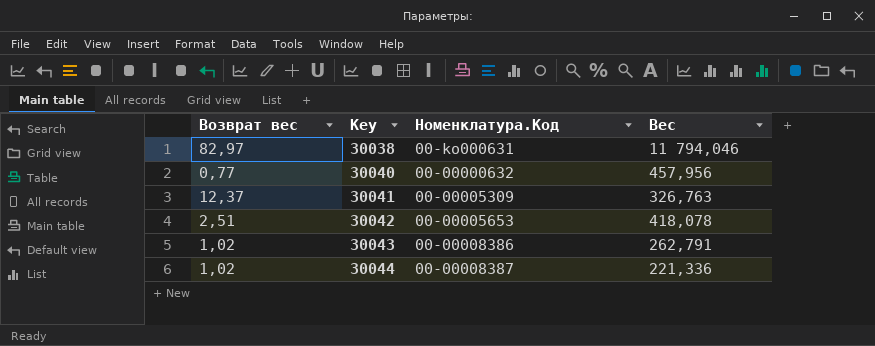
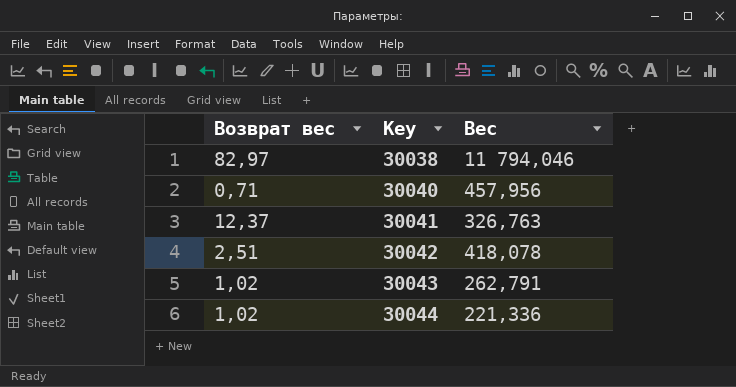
column Номенклатура.Код | position: 3 -> none
30040 | Возврат вес: 0,77 -> 0,71

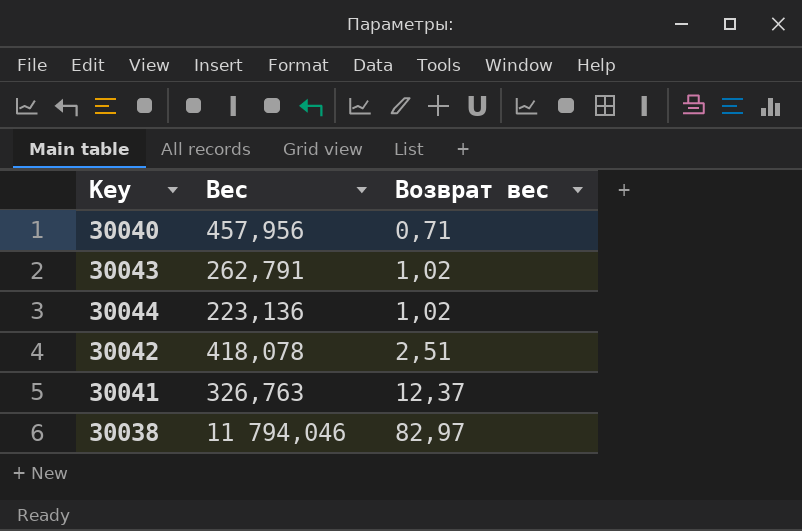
row order: Key ascending -> Возврат вес ascending
column Возврат вес | position: 1 -> 3
30044 | Вес: 221,336 -> 223,136

